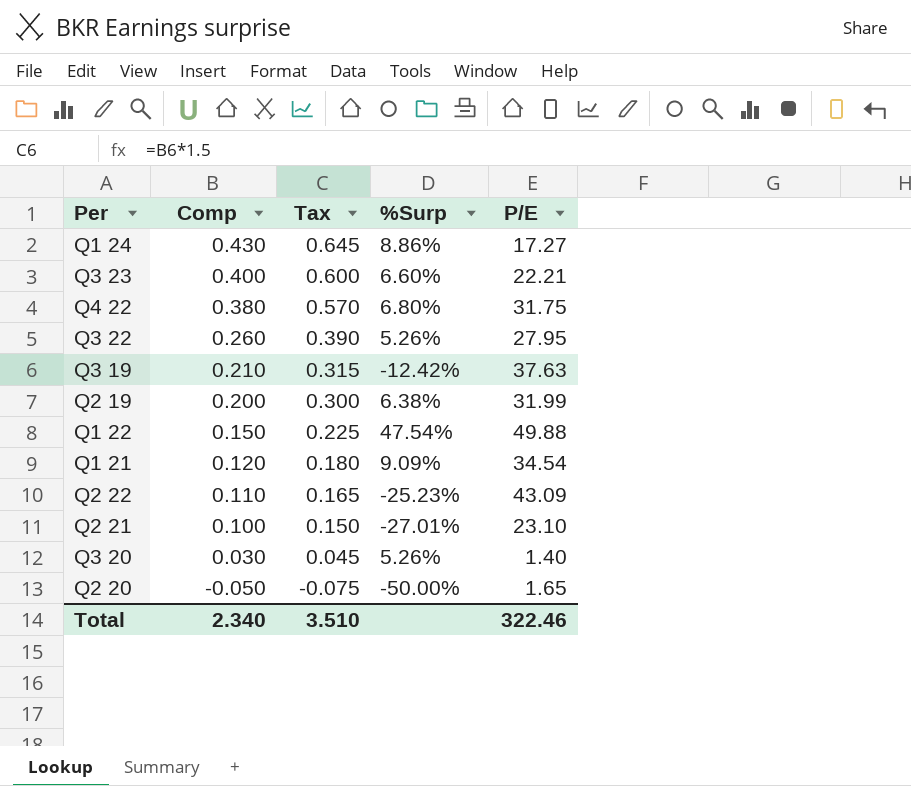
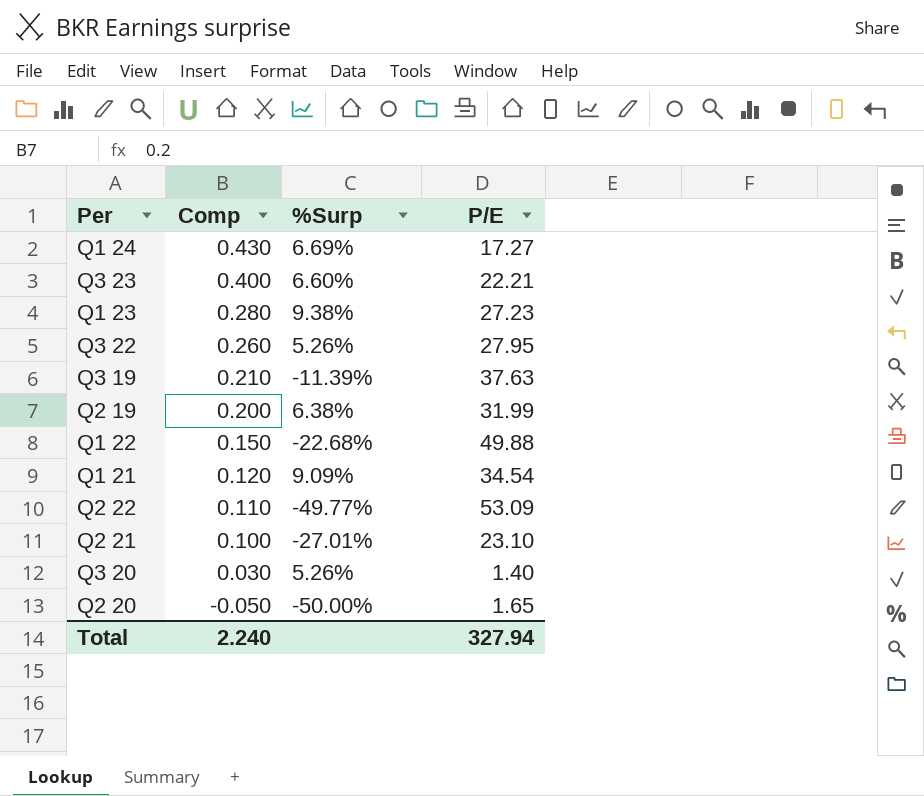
column Tax | formula: [Comp] * 1.5 -> none
row Q4 22: 0.380 | 0.570 | 6.80% | 31.75 -> none
Q1 24 | %Surp: 8.86% -> 6.69%
row Q1 23: none -> 0.280 | 9.38% | 27.23
Q3 19 | %Surp: -12.42% -> -11.39%
Q1 22 | %Surp: 47.54% -> -22.68%
Q2 22 | %Surp: -25.23% -> -49.77%
Q2 22 | P/E: 43.09 -> 53.09
Total | Comp: 2.340 -> 2.240
Total | P/E: 322.46 -> 327.94

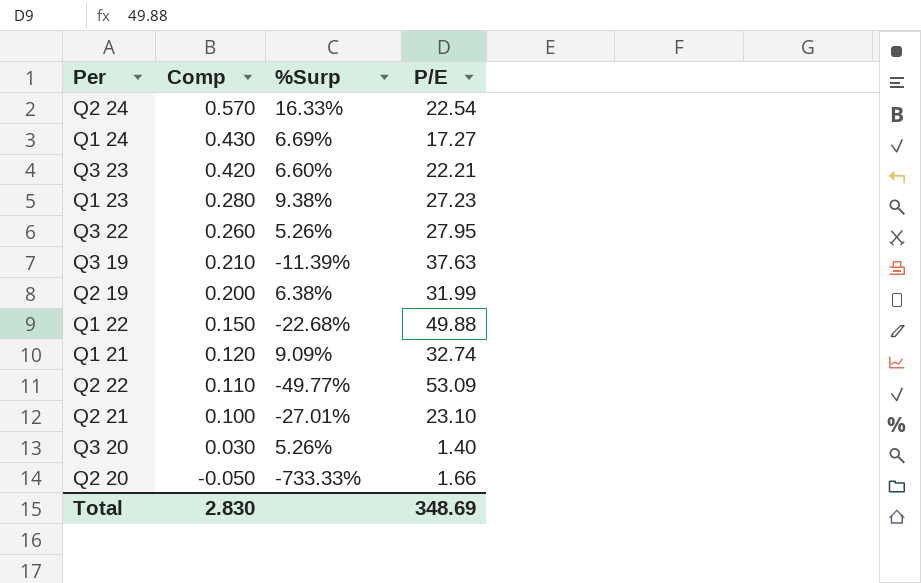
row Q2 24: none -> 0.570 | 16.33% | 22.54
Q3 23 | Comp: 0.400 -> 0.420
Q1 21 | P/E: 34.54 -> 32.74
Q2 20 | %Surp: -50.00% -> -733.33%
Q2 20 | P/E: 1.65 -> 1.66
Total | Comp: 2.240 -> 2.830
Total | P/E: 327.94 -> 348.69

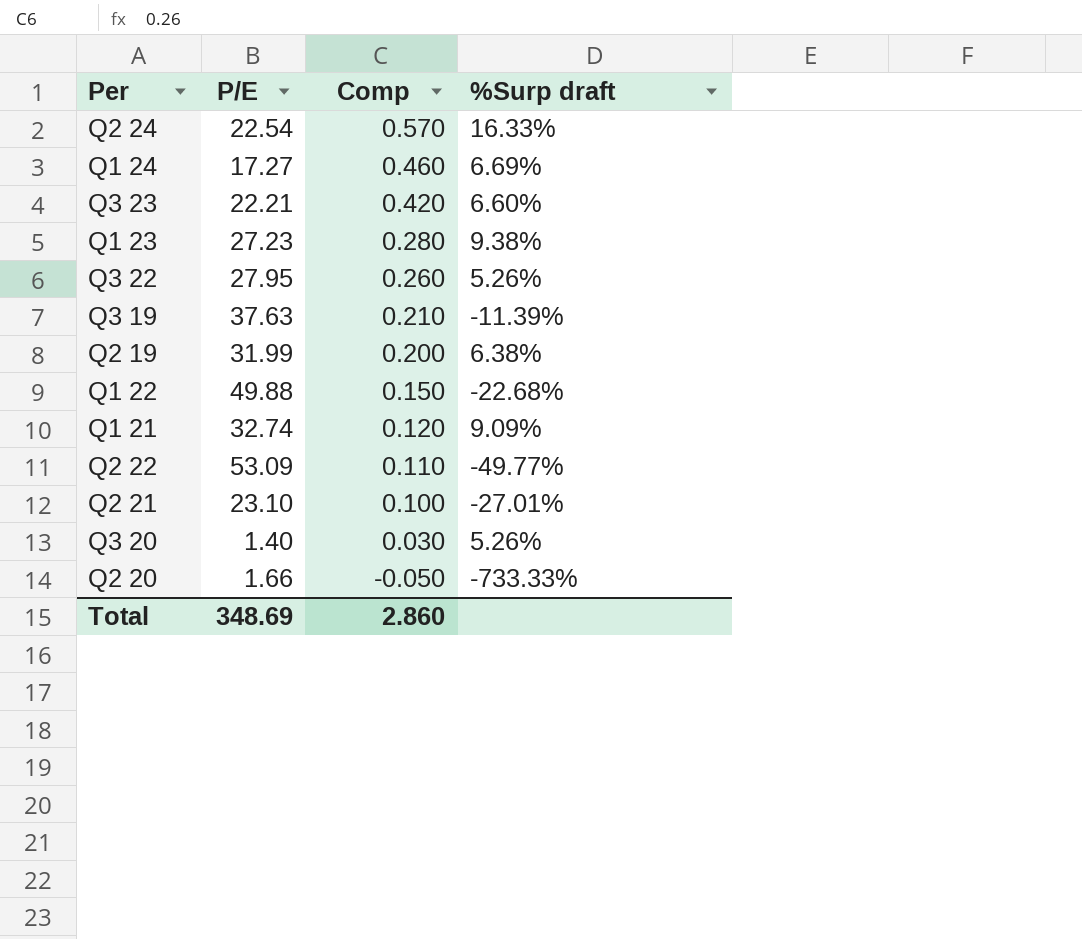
column P/E | position: 4 -> 2
column name: %Surp -> %Surp draft
Q1 24 | Comp: 0.430 -> 0.460
Total | Comp: 2.830 -> 2.860

